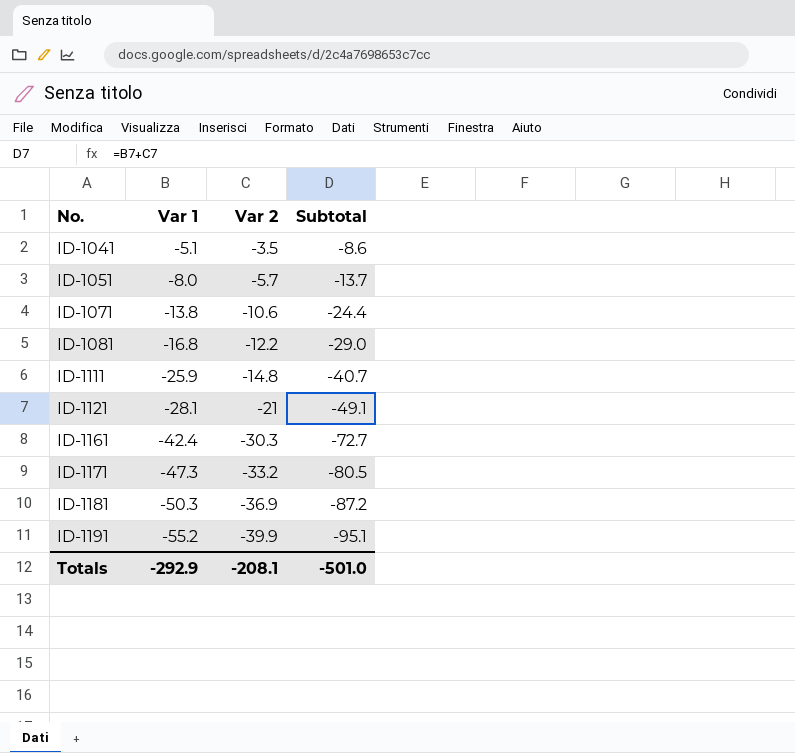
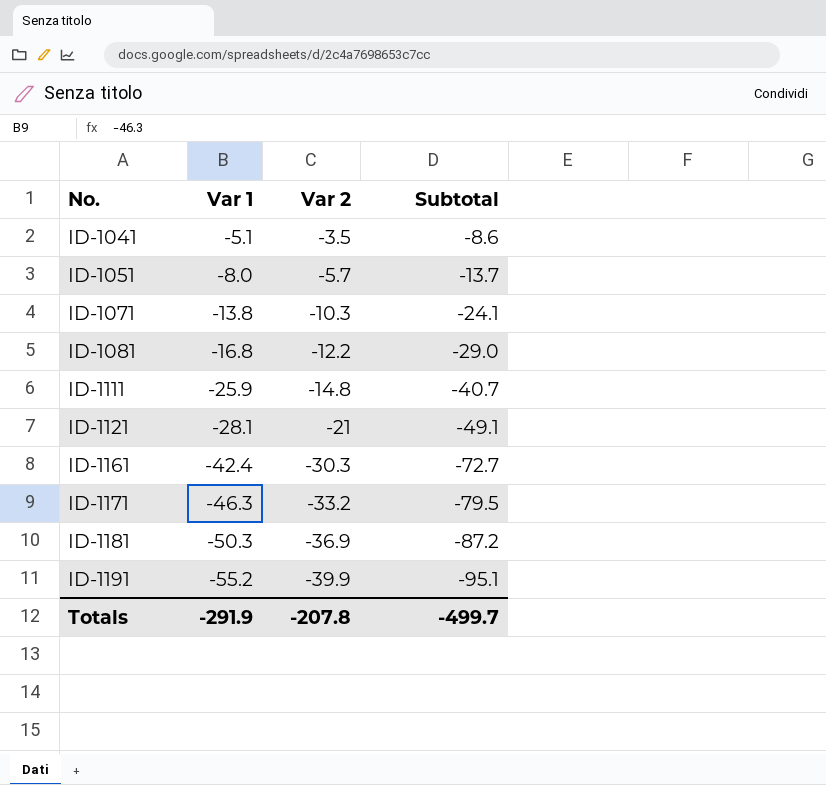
ID-1071 | Var 2: -10.6 -> -10.3
ID-1071 | Subtotal: -24.4 -> -24.1
ID-1171 | Var 1: -47.3 -> -46.3
ID-1171 | Subtotal: -80.5 -> -79.5
Totals | Var 1: -292.9 -> -291.9
Totals | Var 2: -208.1 -> -207.8
Totals | Subtotal: -501.0 -> -499.7

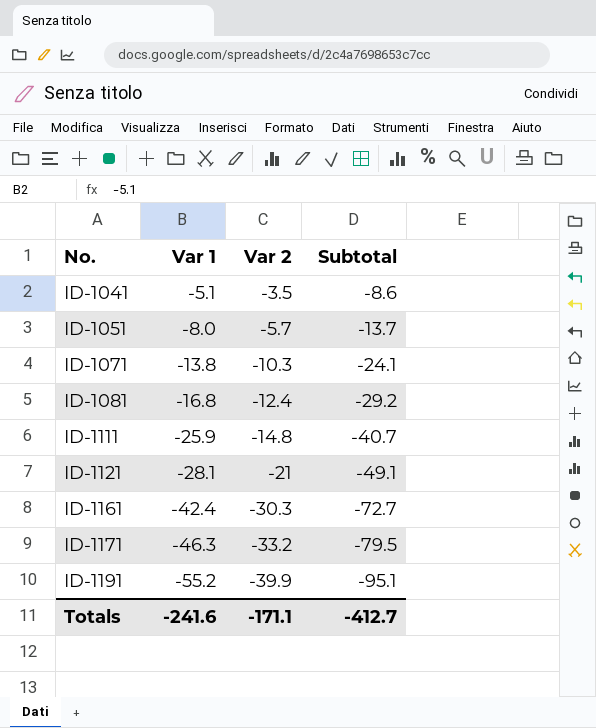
row ID-1181: -50.3 | -36.9 | -87.2 -> none
ID-1081 | Var 2: -12.2 -> -12.4
ID-1081 | Subtotal: -29.0 -> -29.2
Totals | Var 1: -291.9 -> -241.6
Totals | Var 2: -207.8 -> -171.1
Totals | Subtotal: -499.7 -> -412.7

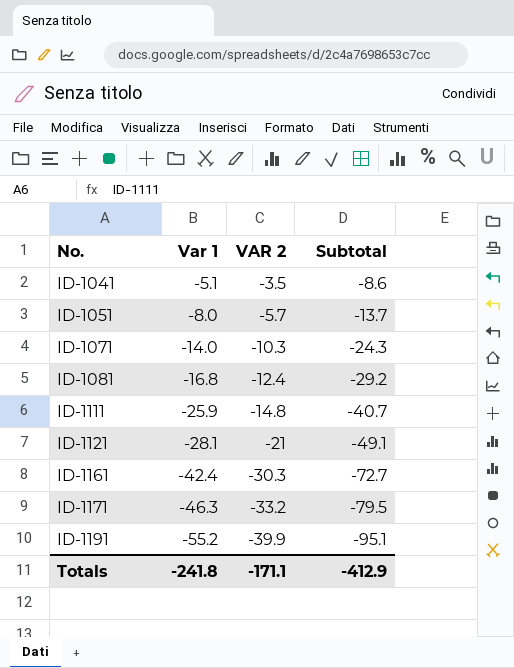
column name: Var 2 -> VAR 2
ID-1071 | Var 1: -13.8 -> -14.0
ID-1071 | Subtotal: -24.1 -> -24.3
Totals | Var 1: -241.6 -> -241.8
Totals | Subtotal: -412.7 -> -412.9

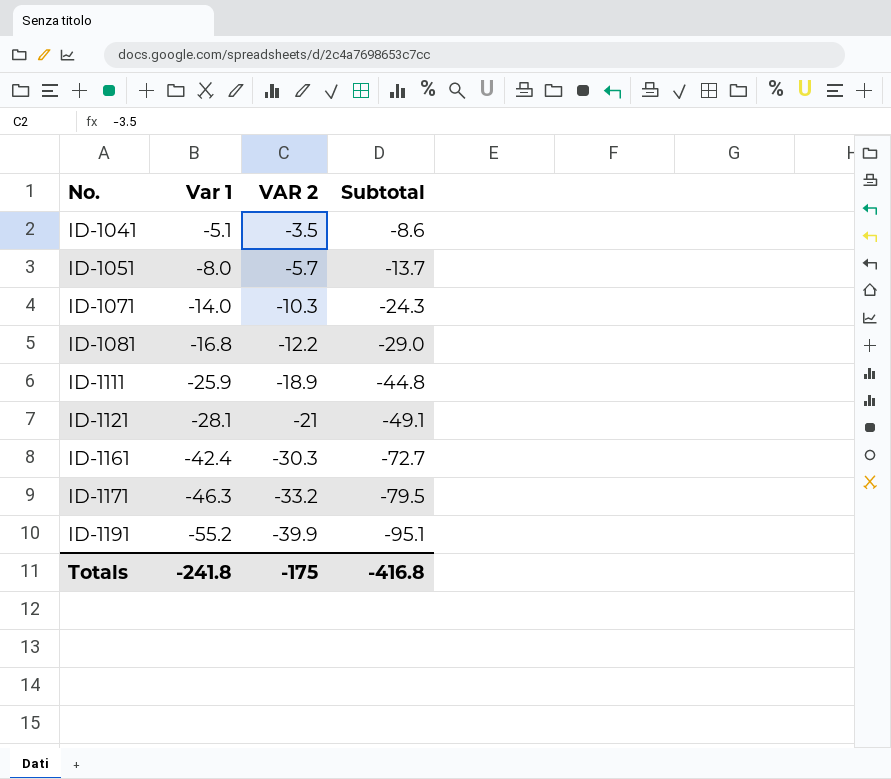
ID-1081 | VAR 2: -12.4 -> -12.2
ID-1081 | Subtotal: -29.2 -> -29.0
ID-1111 | VAR 2: -14.8 -> -18.9
ID-1111 | Subtotal: -40.7 -> -44.8
Totals | VAR 2: -171.1 -> -175
Totals | Subtotal: -412.9 -> -416.8

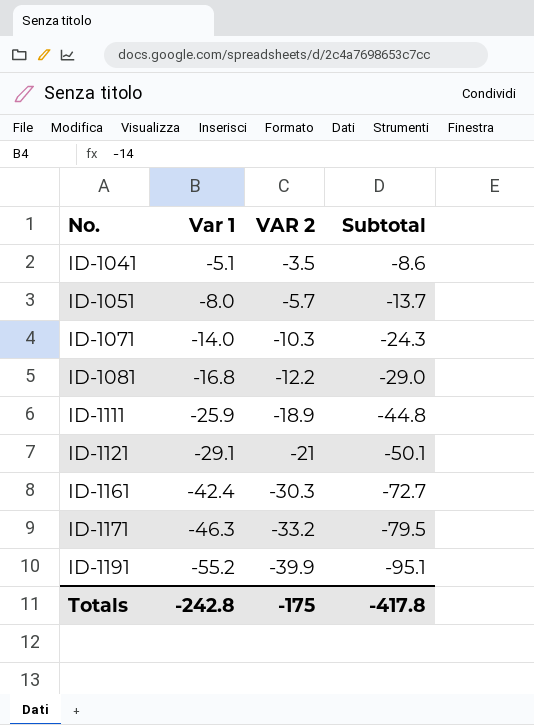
ID-1121 | Var 1: -28.1 -> -29.1
ID-1121 | Subtotal: -49.1 -> -50.1
Totals | Var 1: -241.8 -> -242.8
Totals | Subtotal: -416.8 -> -417.8

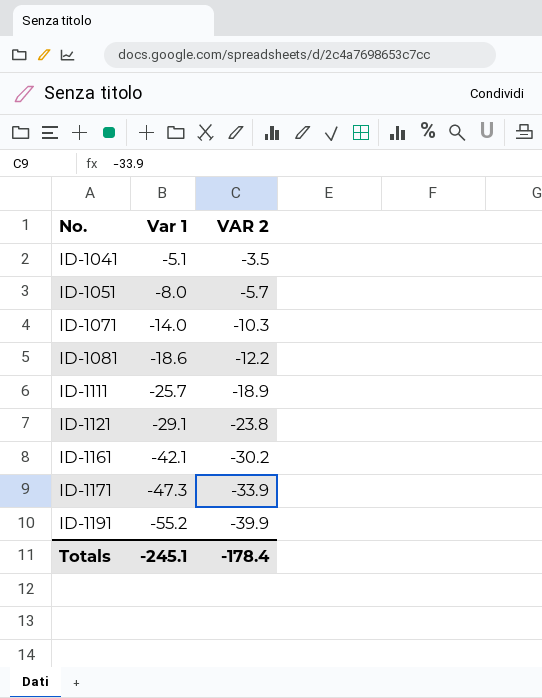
column Subtotal | formula: [Var 1] + [VAR 2] -> none
ID-1081 | Var 1: -16.8 -> -18.6
ID-1111 | Var 1: -25.9 -> -25.7
ID-1121 | VAR 2: -21 -> -23.8
ID-1161 | Var 1: -42.4 -> -42.1
ID-1161 | VAR 2: -30.3 -> -30.2
ID-1171 | Var 1: -46.3 -> -47.3
ID-1171 | VAR 2: -33.2 -> -33.9
Totals | Var 1: -242.8 -> -245.1
Totals | VAR 2: -175 -> -178.4

